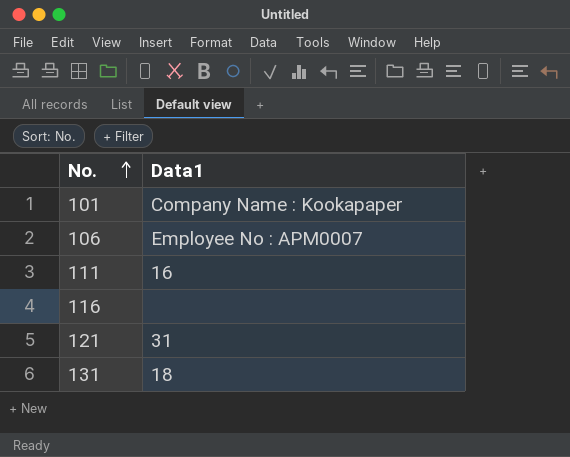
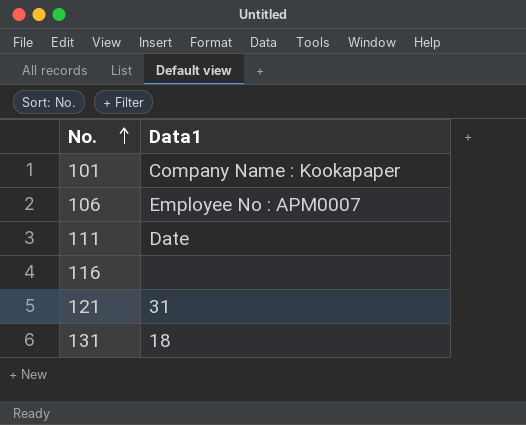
111 | Data1: 16 -> Date

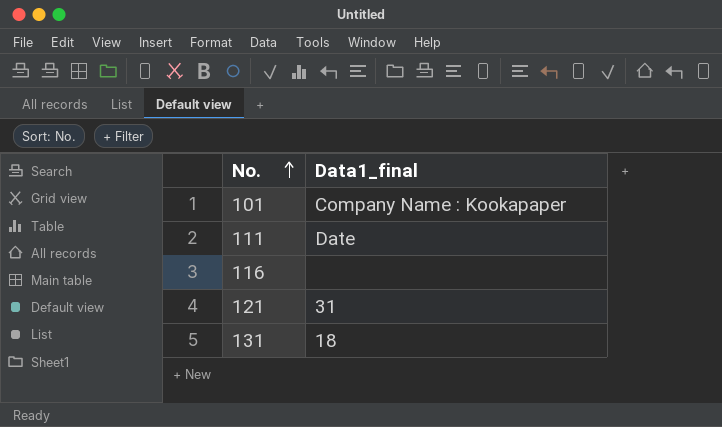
column name: Data1 -> Data1_final
row 106: Employee No : APM0007 -> none

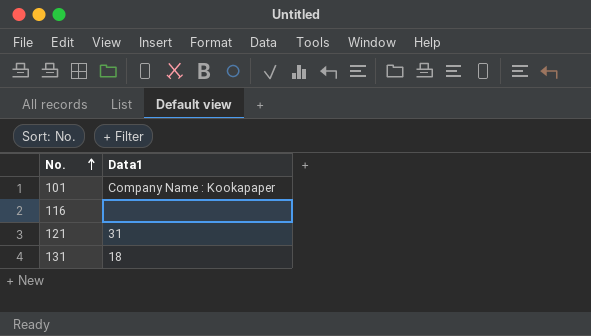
column name: Data1_final -> Data1
row 111: Date -> none

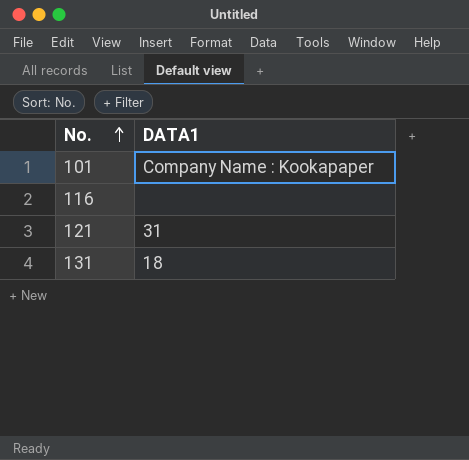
column name: Data1 -> DATA1

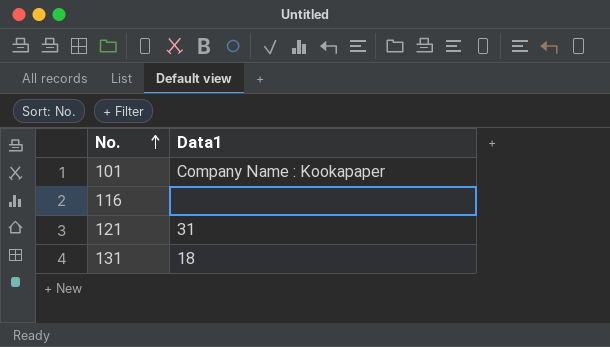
column name: DATA1 -> Data1

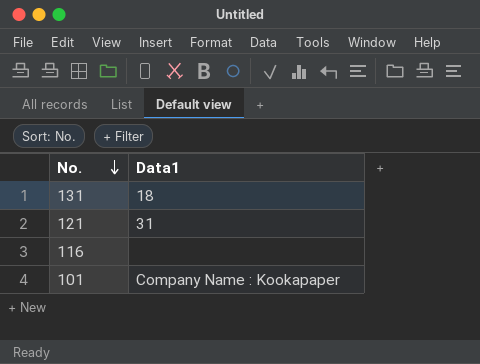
row order: No. ascending -> No. descending

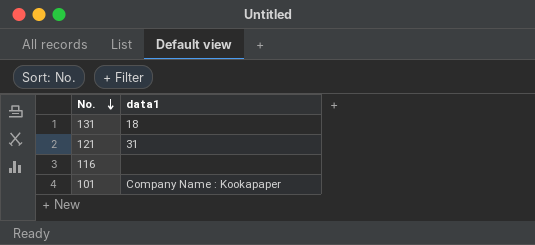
column name: Data1 -> data1

